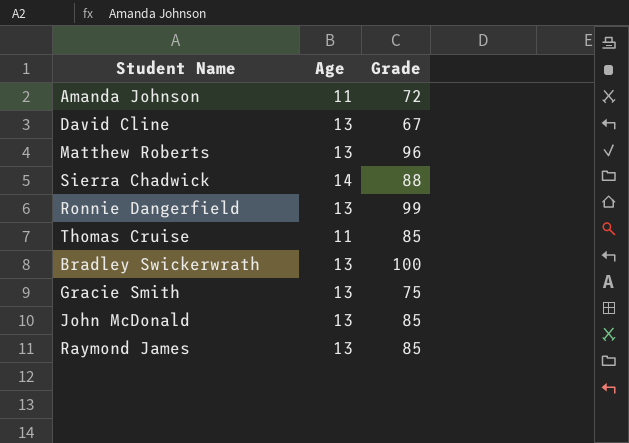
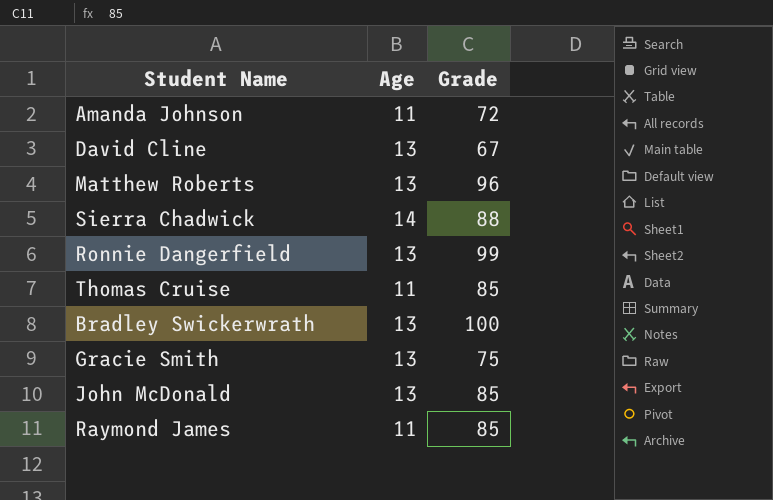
Raymond James | Age: 13 -> 11

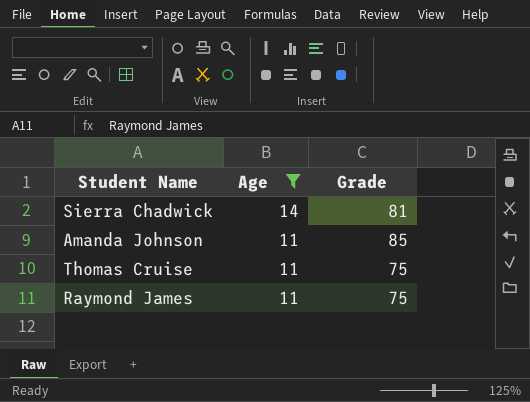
filter: none -> Age != 13
row order: none -> Age descending
Sierra Chadwick | Grade: 88 -> 81
Amanda Johnson | Grade: 72 -> 85
Thomas Cruise | Grade: 85 -> 75
Raymond James | Grade: 85 -> 75

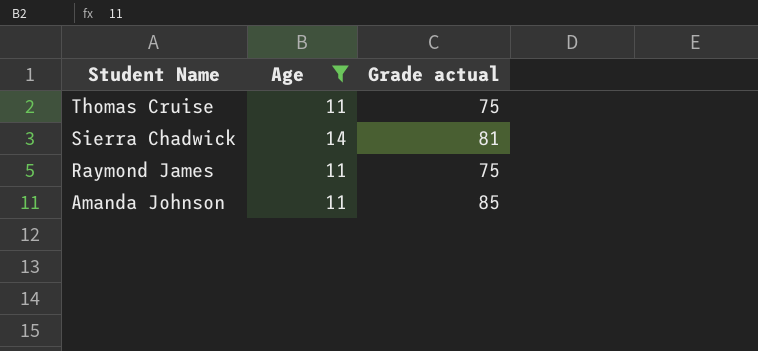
row order: Age descending -> Student Name descending
column name: Grade -> Grade actual

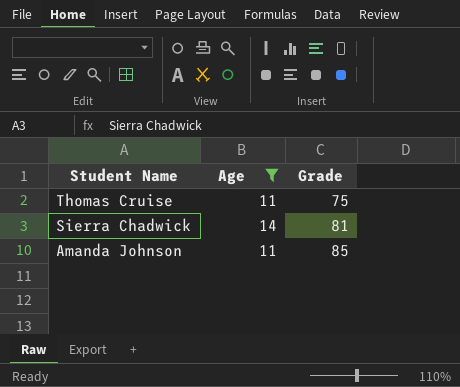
column name: Grade actual -> Grade
row Raymond James: 11 | 75 -> none

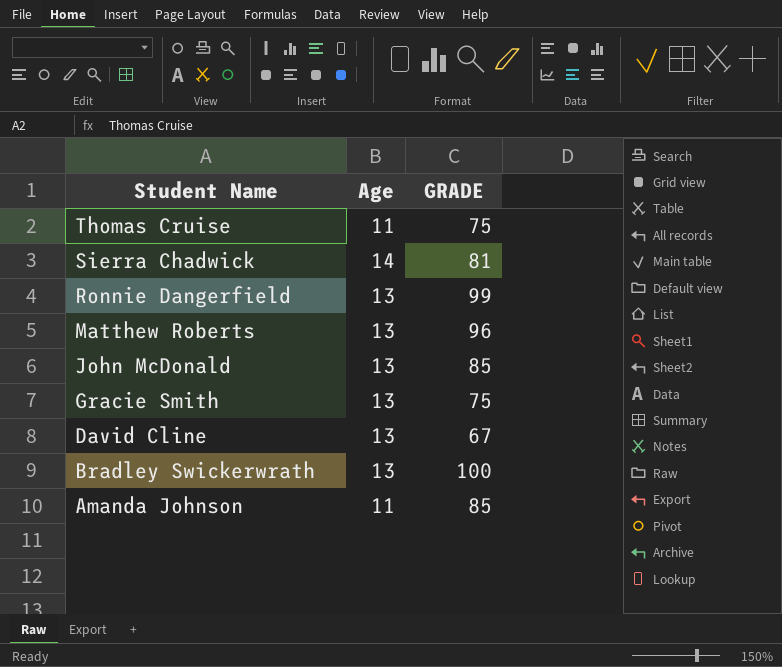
filter: Age != 13 -> none
column name: Grade -> GRADE

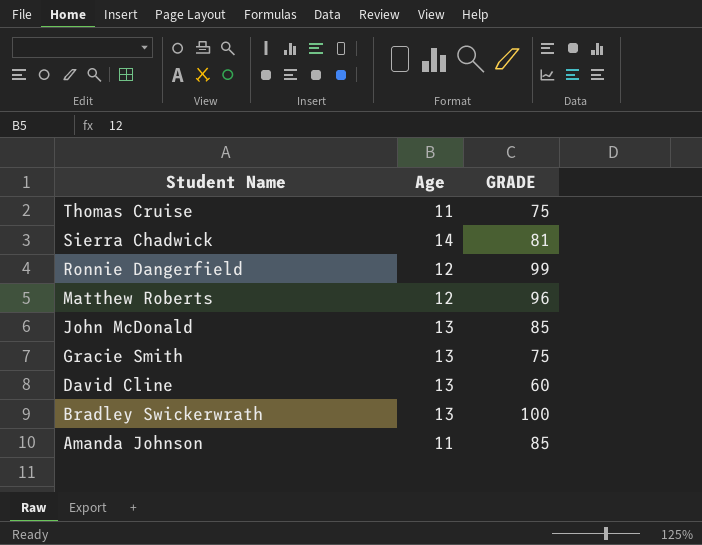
Ronnie Dangerfield | Age: 13 -> 12
Matthew Roberts | Age: 13 -> 12
David Cline | GRADE: 67 -> 60

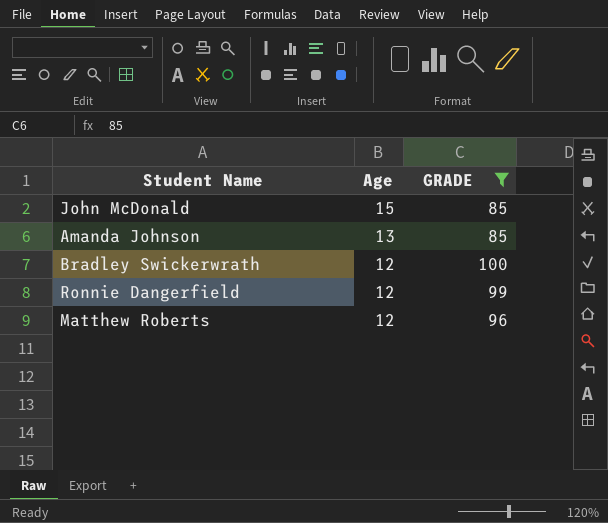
filter: none -> GRADE >= 85
row order: Student Name descending -> Age descending
John McDonald | Age: 13 -> 15
Amanda Johnson | Age: 11 -> 13
Bradley Swickerwrath | Age: 13 -> 12

